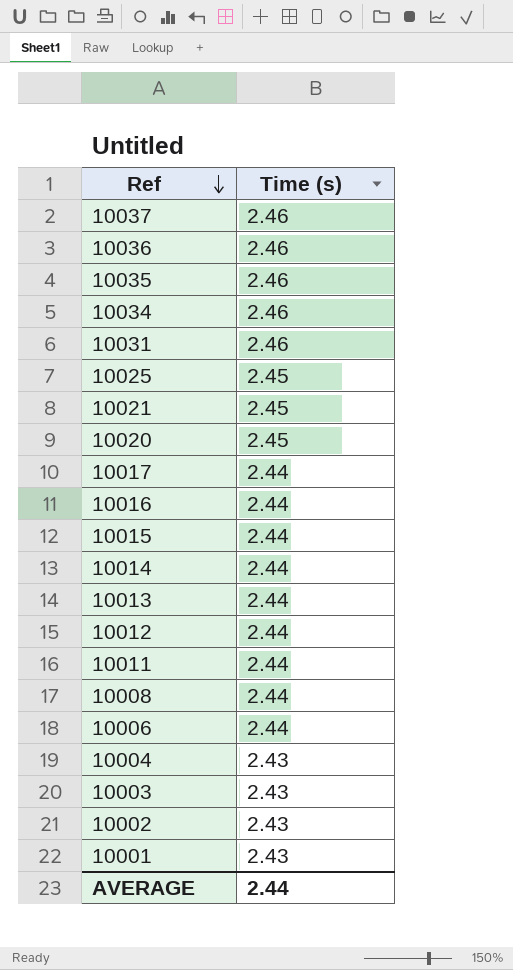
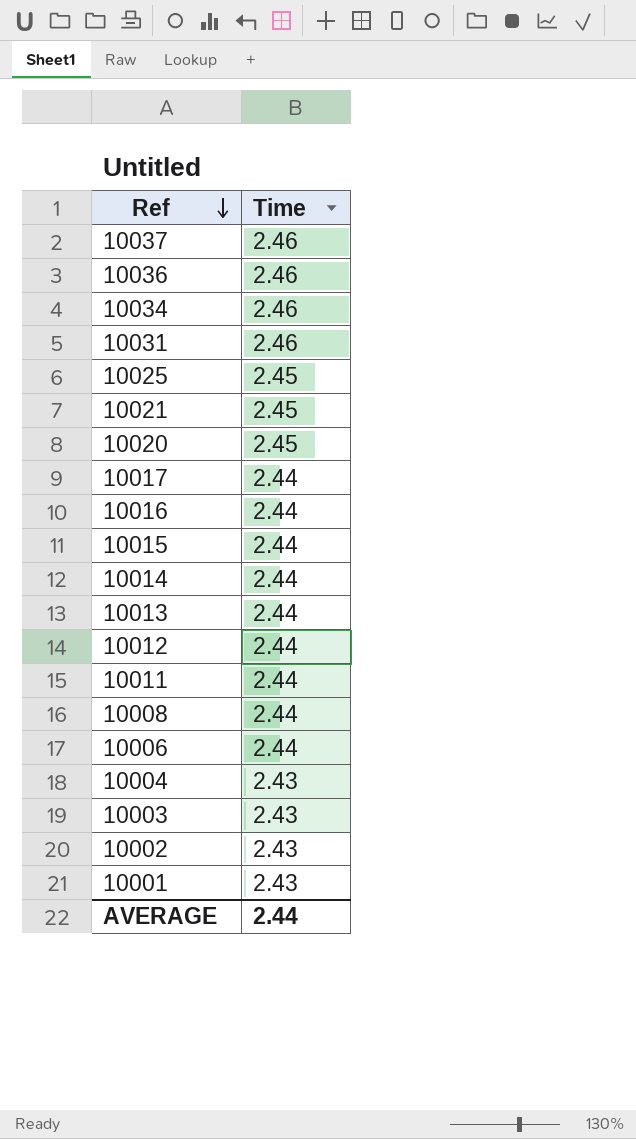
column name: Time (s) -> Time
row 10035: 2.46 -> none

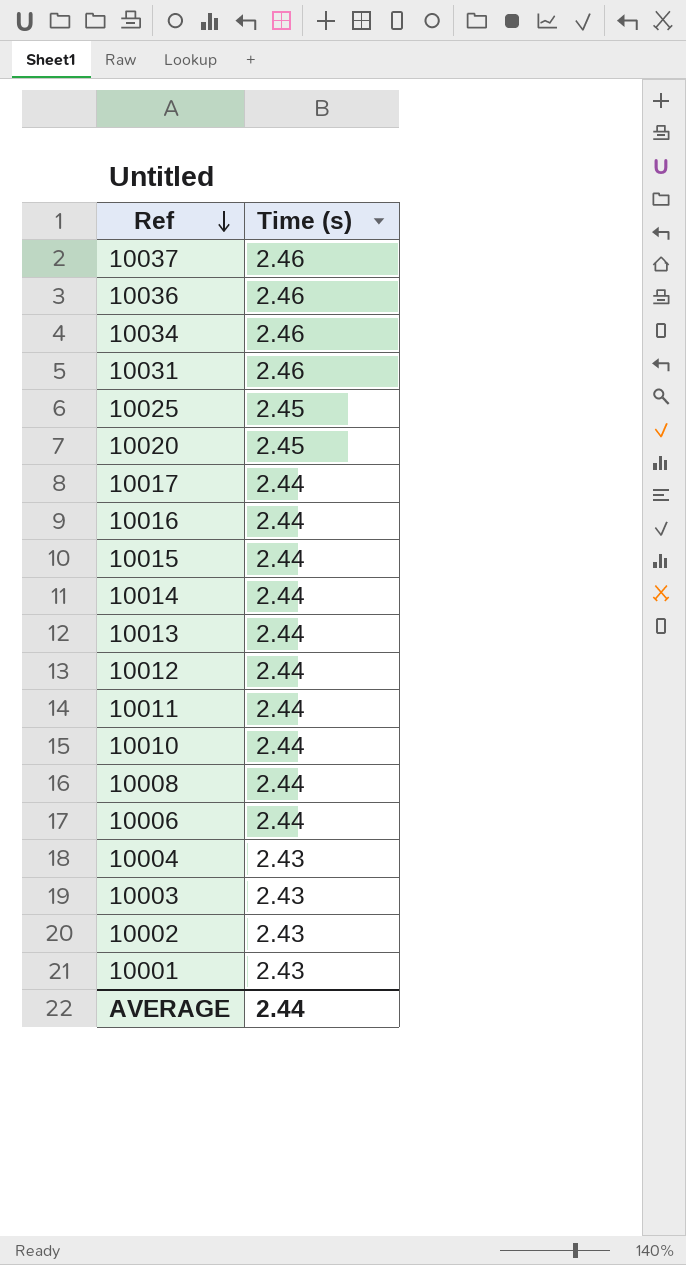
column name: Time -> Time (s)
row 10021: 2.45 -> none
row 10010: none -> 2.44

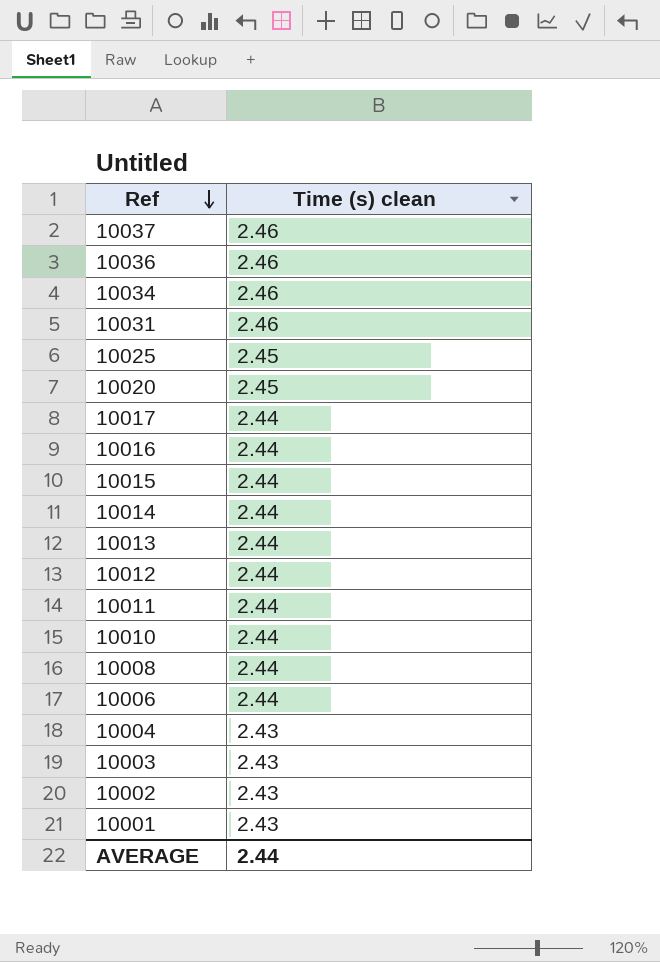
column name: Time (s) -> Time (s) clean

